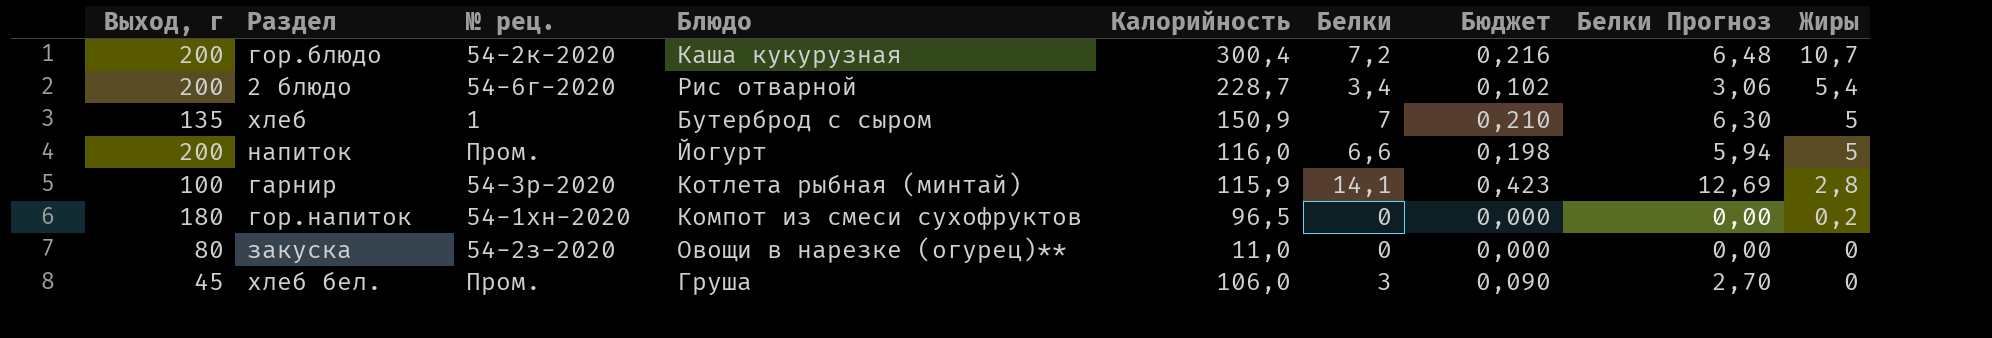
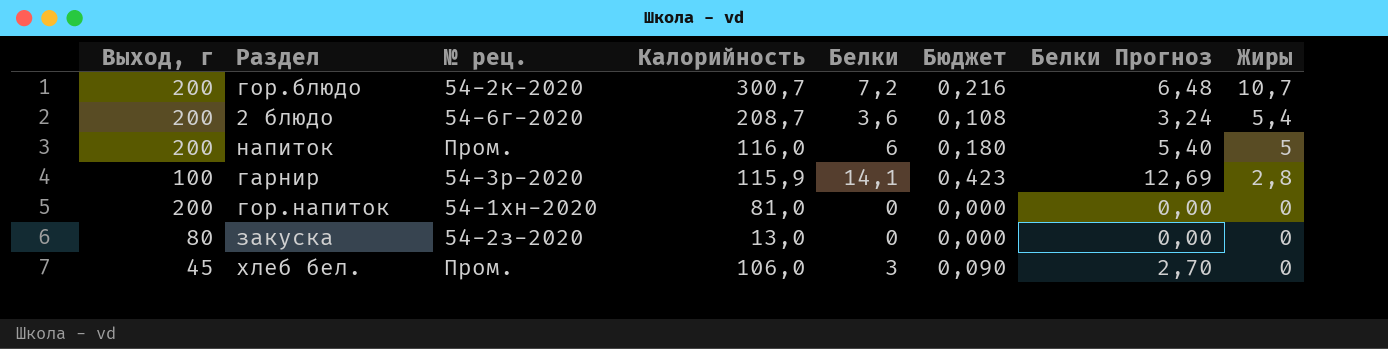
column Блюдо | position: 4 -> none
row хлеб: 135 | 1 | Бутерброд с сыром | 150,9 | 7 | 0,210 | 6,30 | 5 -> none
гор.блюдо | Калорийность: 300,4 -> 300,7
2 блюдо | Калорийность: 228,7 -> 208,7
2 блюдо | Белки: 3,4 -> 3,6
2 блюдо | Бюджет: 0,102 -> 0,108
2 блюдо | Белки Прогноз: 3,06 -> 3,24
напиток | Белки: 6,6 -> 6
напиток | Бюджет: 0,198 -> 0,180
напиток | Белки Прогноз: 5,94 -> 5,40
гор.напиток | Выход, г: 180 -> 200
гор.напиток | Калорийность: 96,5 -> 81,0
гор.напиток | Жиры: 0,2 -> 0
закуска | Калорийность: 11,0 -> 13,0

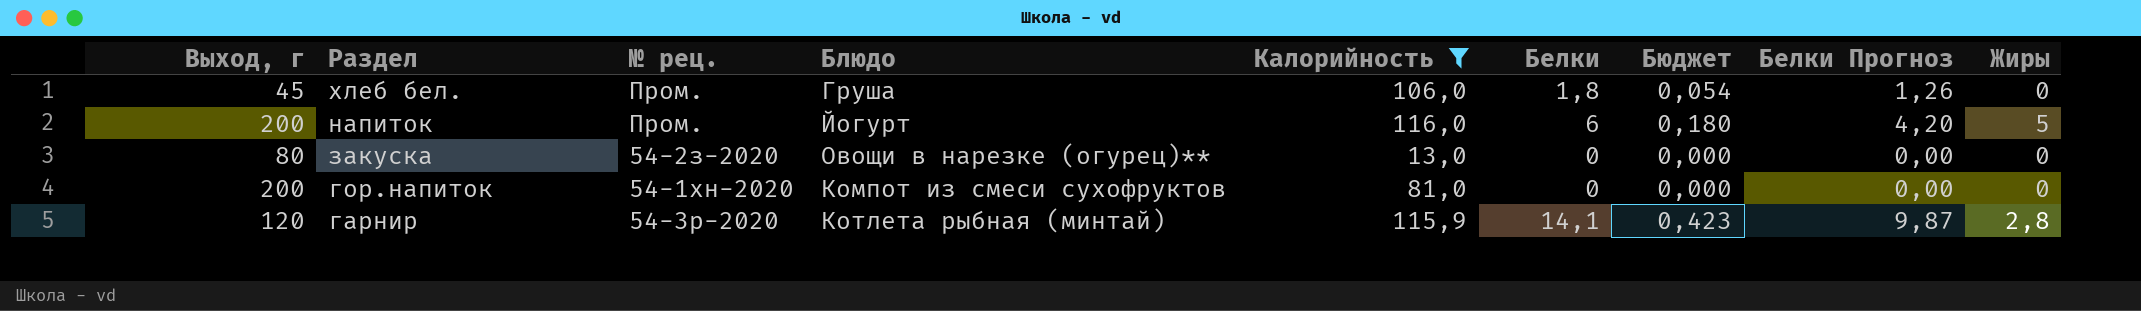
filter: none -> Калорийность <= 116,0
row order: Жиры descending -> Раздел descending
column Блюдо | position: none -> 4
column Белки Прогноз | formula: [Белки] * 0,9 -> [Белки] * 0,7
хлеб бел. | Белки: 3 -> 1,8
хлеб бел. | Бюджет: 0,090 -> 0,054
гарнир | Выход, г: 100 -> 120

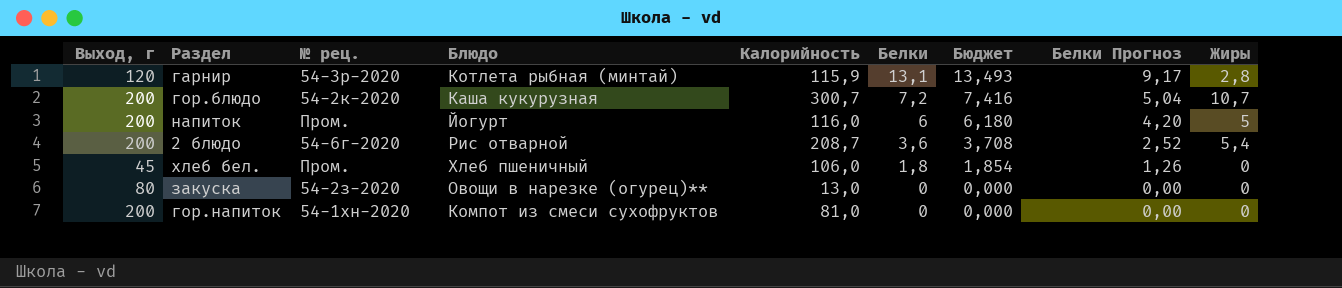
filter: Калорийность <= 116,0 -> none
row order: Раздел descending -> Белки descending
column Бюджет | formula: [Белки] * 0,03 -> [Белки] * 1,03
гарнир | Белки: 14,1 -> 13,1
гарнир | Белки Прогноз: 9,87 -> 9,17
хлеб бел. | Блюдо: Груша -> Хлеб пшеничный

